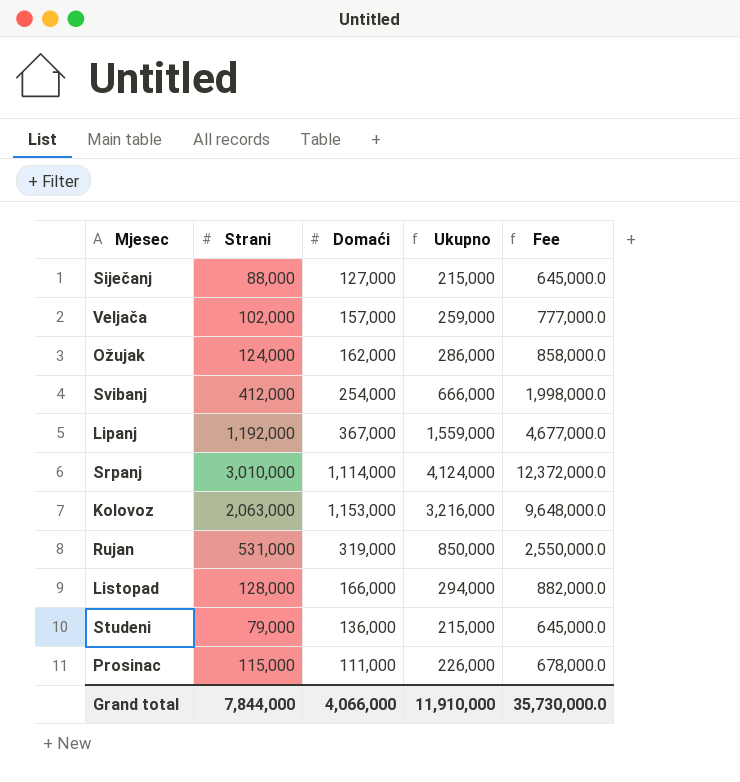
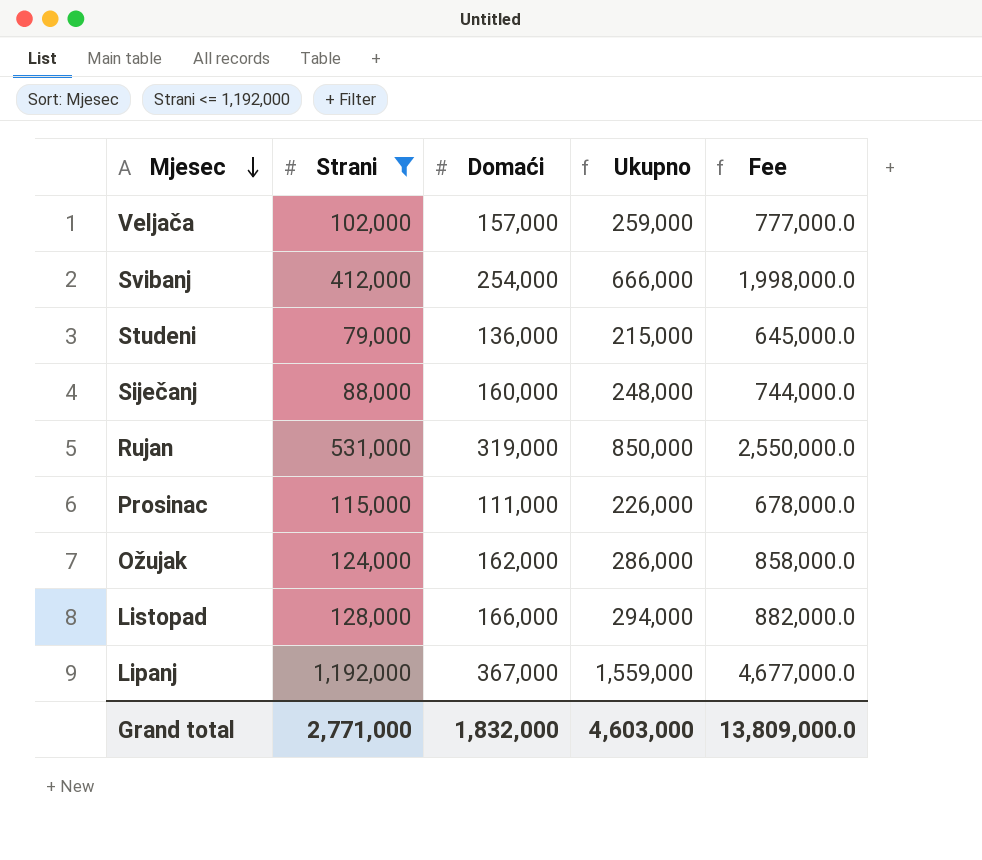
filter: none -> Strani <= 1,192,000
row order: none -> Mjesec descending
Siječanj | Domaći: 127,000 -> 160,000
Siječanj | Ukupno: 215,000 -> 248,000
Siječanj | Fee: 645,000.0 -> 744,000.0
Grand total | Strani: 7,844,000 -> 2,771,000
Grand total | Domaći: 4,066,000 -> 1,832,000
Grand total | Ukupno: 11,910,000 -> 4,603,000
Grand total | Fee: 35,730,000.0 -> 13,809,000.0

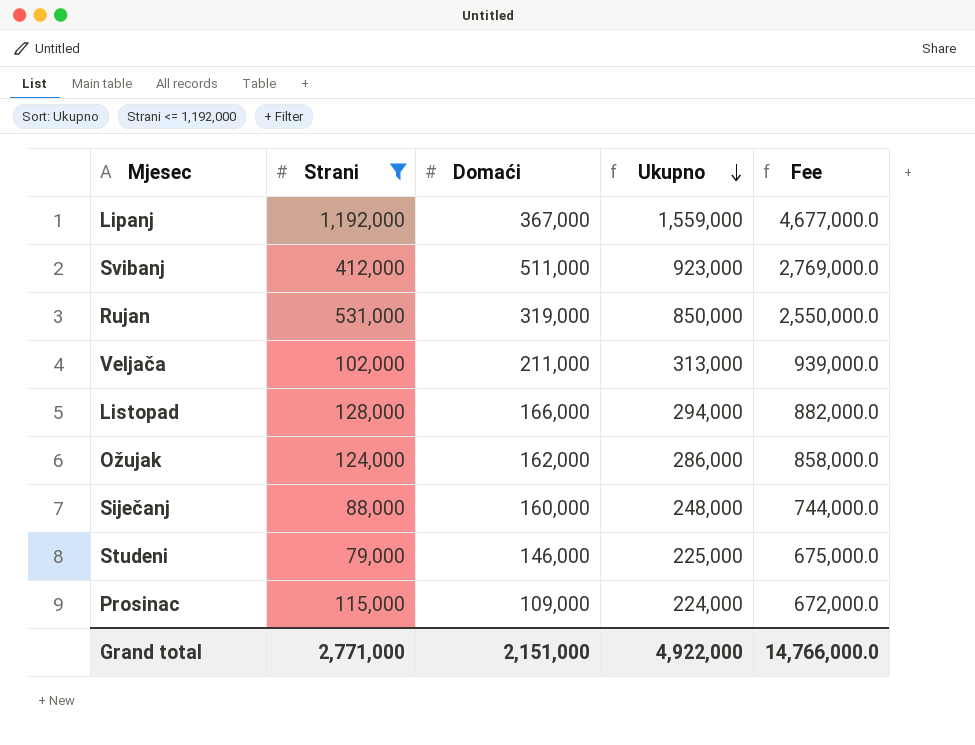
row order: Mjesec descending -> Ukupno descending
Svibanj | Domaći: 254,000 -> 511,000
Svibanj | Ukupno: 666,000 -> 923,000
Svibanj | Fee: 1,998,000.0 -> 2,769,000.0
Veljača | Domaći: 157,000 -> 211,000
Veljača | Ukupno: 259,000 -> 313,000
Veljača | Fee: 777,000.0 -> 939,000.0
Studeni | Domaći: 136,000 -> 146,000
Studeni | Ukupno: 215,000 -> 225,000
Studeni | Fee: 645,000.0 -> 675,000.0
Prosinac | Domaći: 111,000 -> 109,000
Prosinac | Ukupno: 226,000 -> 224,000
Prosinac | Fee: 678,000.0 -> 672,000.0
Grand total | Domaći: 1,832,000 -> 2,151,000
Grand total | Ukupno: 4,603,000 -> 4,922,000
Grand total | Fee: 13,809,000.0 -> 14,766,000.0

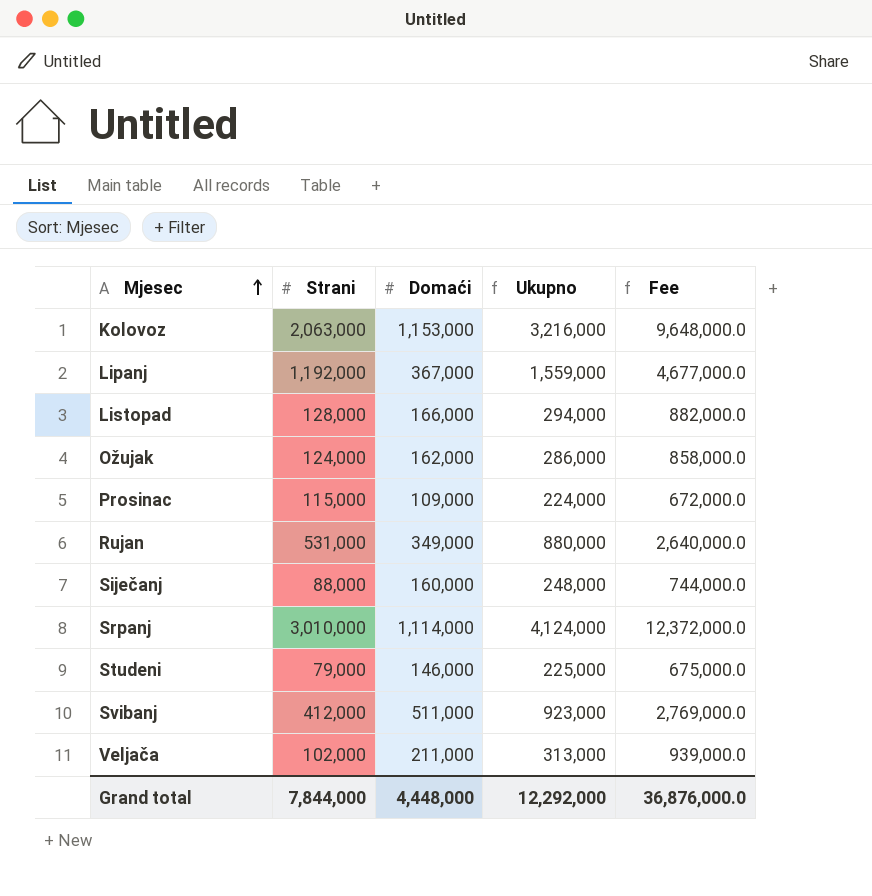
filter: Strani <= 1,192,000 -> none
row order: Ukupno descending -> Mjesec ascending
Rujan | Domaći: 319,000 -> 349,000
Rujan | Ukupno: 850,000 -> 880,000
Rujan | Fee: 2,550,000.0 -> 2,640,000.0
Grand total | Strani: 2,771,000 -> 7,844,000
Grand total | Domaći: 2,151,000 -> 4,448,000
Grand total | Ukupno: 4,922,000 -> 12,292,000
Grand total | Fee: 14,766,000.0 -> 36,876,000.0

